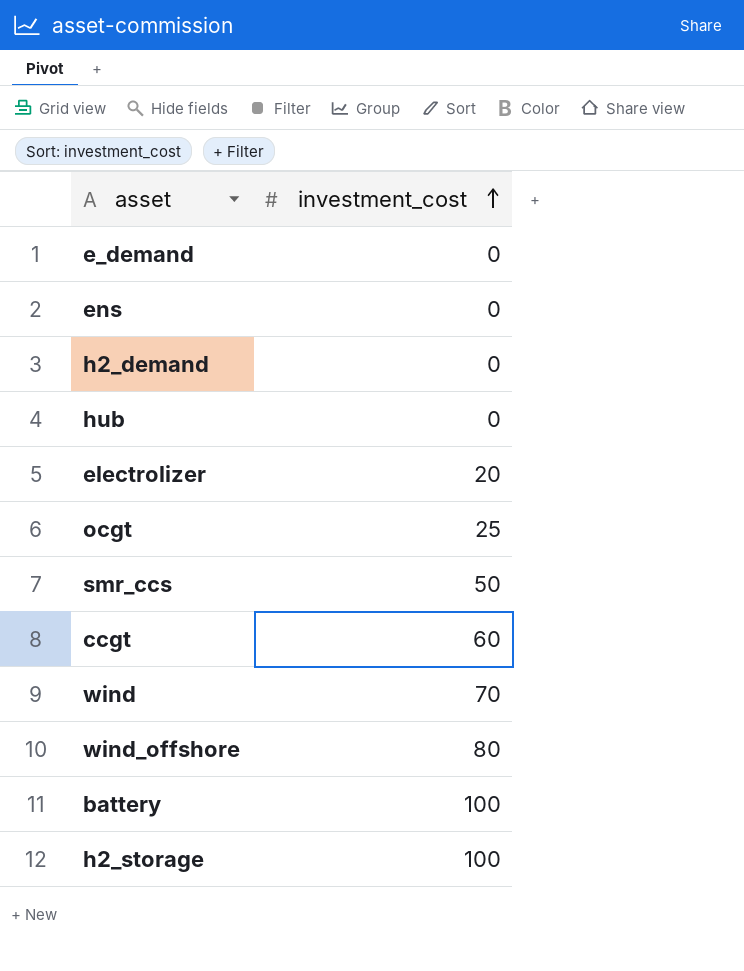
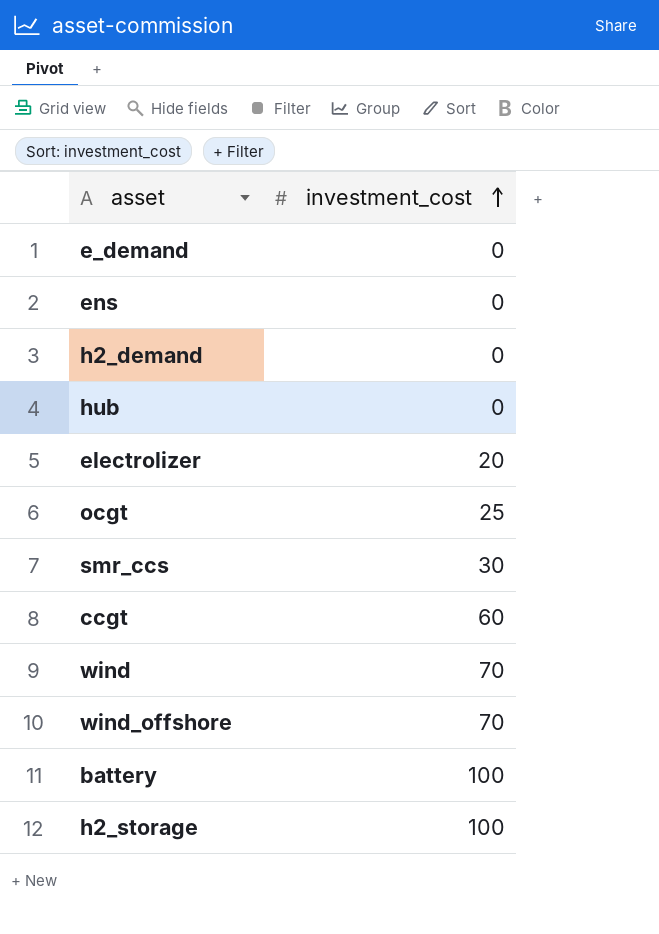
smr_ccs | investment_cost: 50 -> 30
wind_offshore | investment_cost: 80 -> 70

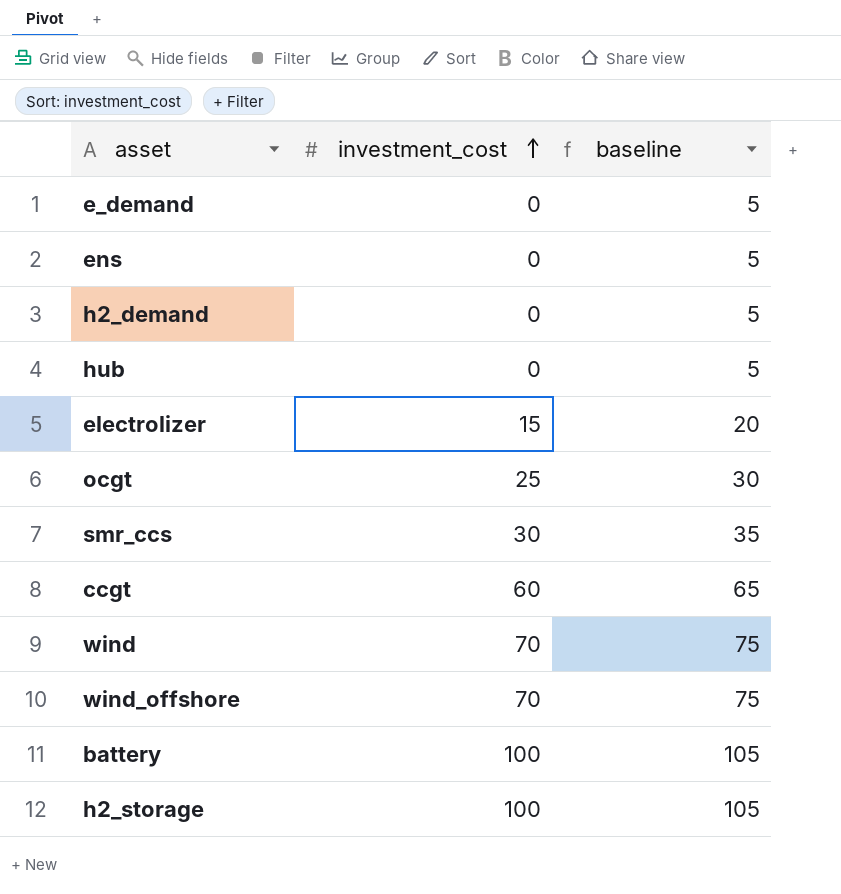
column baseline | formula: none -> [investment_cost] + 5
electrolizer | investment_cost: 20 -> 15

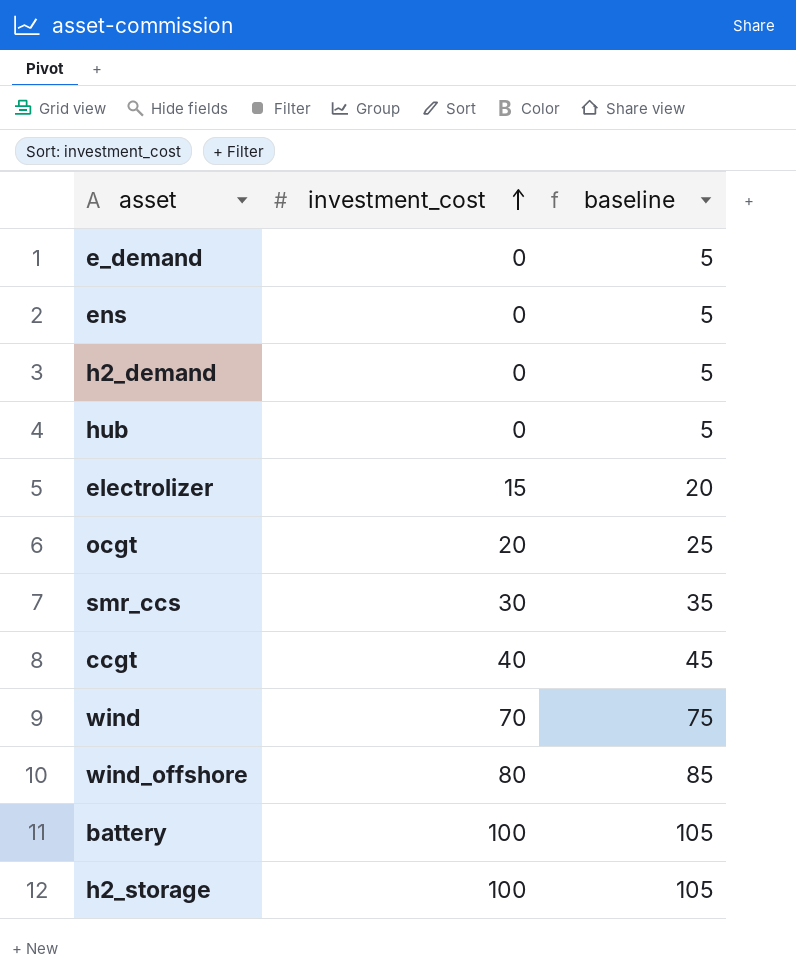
ocgt | investment_cost: 25 -> 20
ocgt | baseline: 30 -> 25
ccgt | investment_cost: 60 -> 40
ccgt | baseline: 65 -> 45
wind_offshore | investment_cost: 70 -> 80
wind_offshore | baseline: 75 -> 85

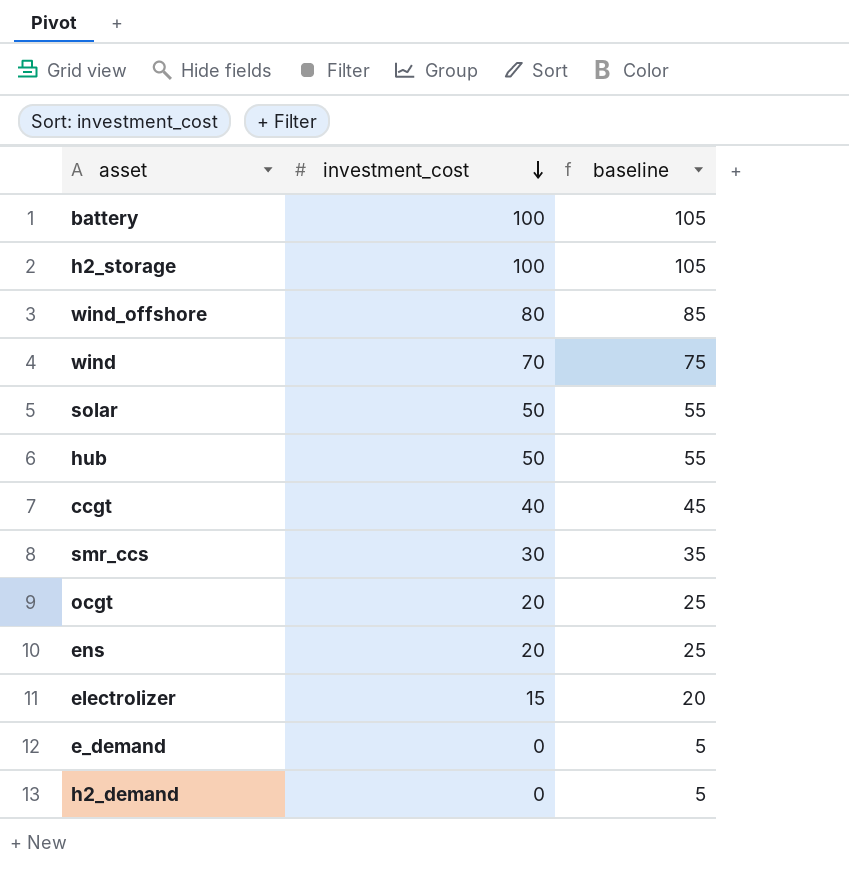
row order: investment_cost ascending -> investment_cost descending
row solar: none -> 50 | 55
hub | investment_cost: 0 -> 50
hub | baseline: 5 -> 55
ens | investment_cost: 0 -> 20
ens | baseline: 5 -> 25

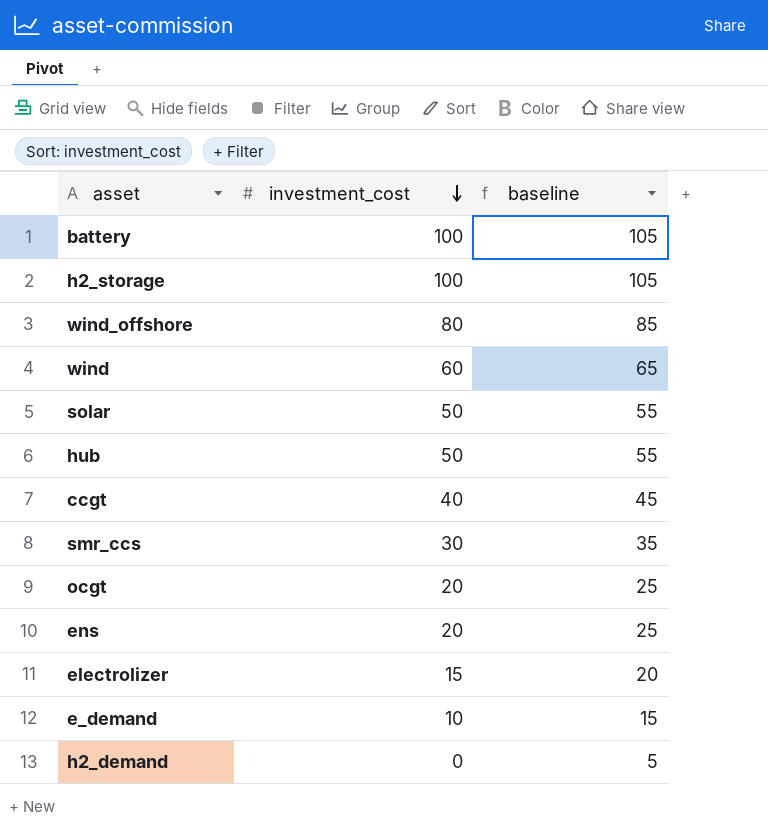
wind | investment_cost: 70 -> 60
wind | baseline: 75 -> 65
e_demand | investment_cost: 0 -> 10
e_demand | baseline: 5 -> 15

